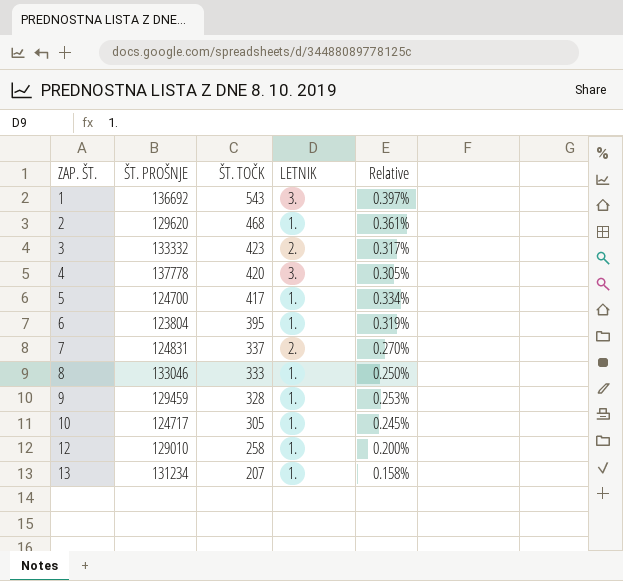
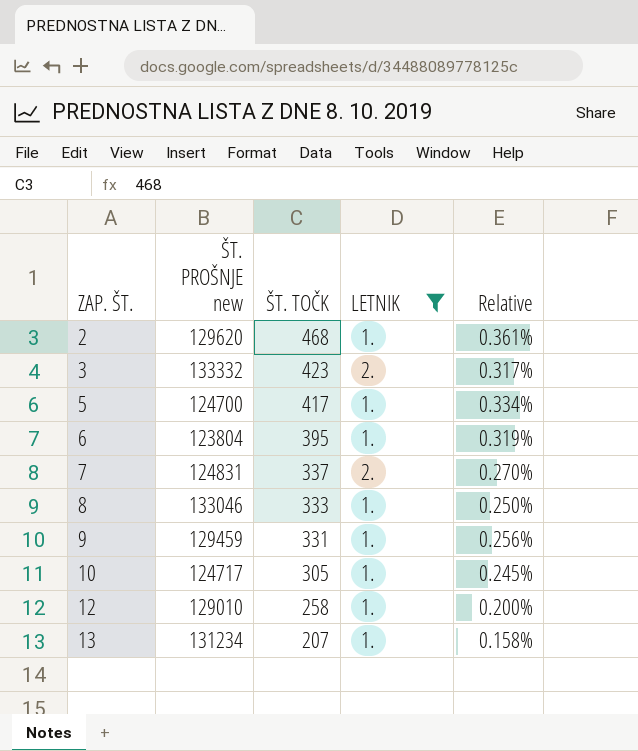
filter: none -> LETNIK != 3.
column name: ŠT. PROŠNJE -> ŠT. PROŠNJE new
9 | ŠT. TOČK: 328 -> 331
9 | Relative: 0.253% -> 0.256%

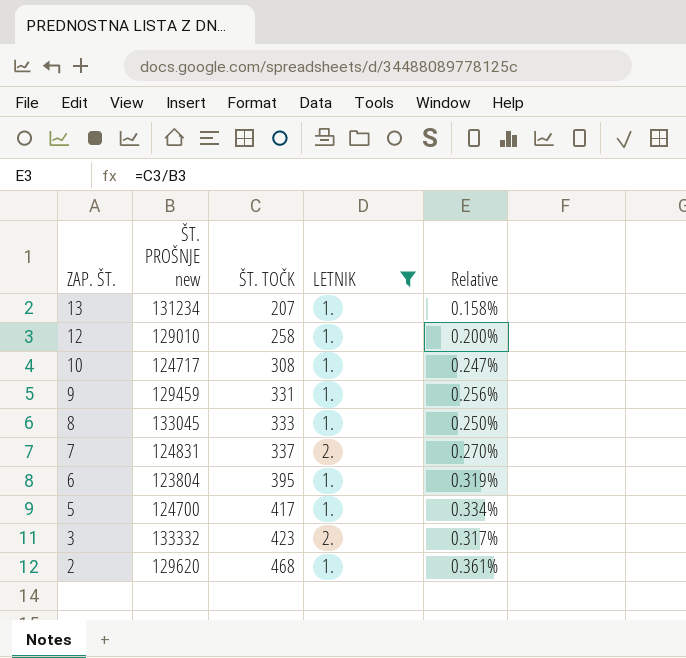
row order: ZAP. ŠT. ascending -> ZAP. ŠT. descending
10 | ŠT. TOČK: 305 -> 308
10 | Relative: 0.245% -> 0.247%
8 | ŠT. PROŠNJE new: 133046 -> 133045

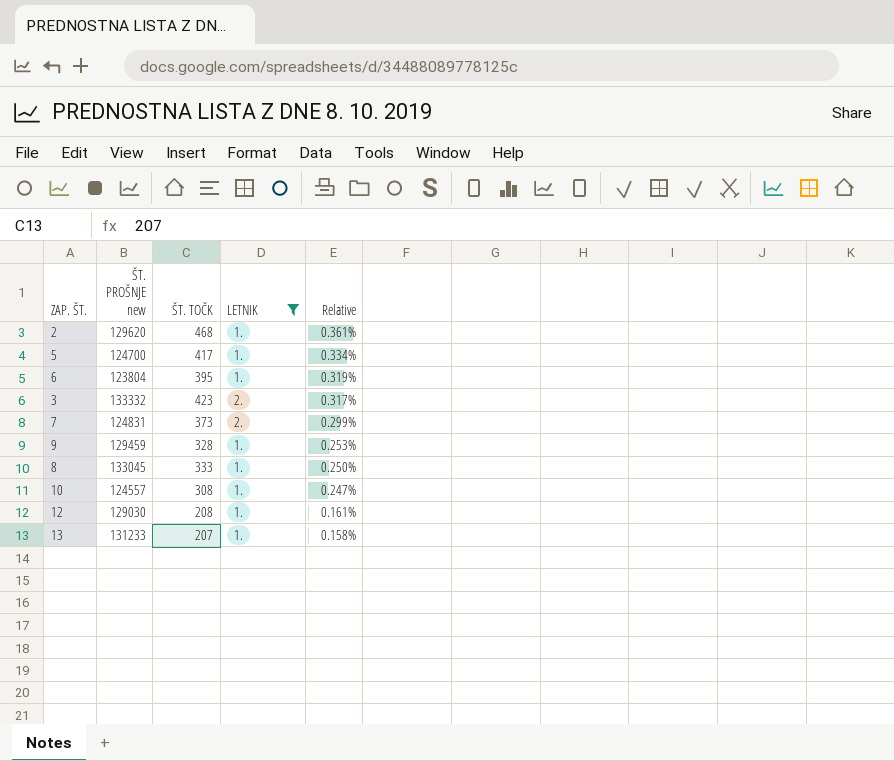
row order: ZAP. ŠT. descending -> Relative descending
7 | ŠT. TOČK: 337 -> 373
7 | Relative: 0.270% -> 0.299%
9 | ŠT. TOČK: 331 -> 328
9 | Relative: 0.256% -> 0.253%
10 | ŠT. PROŠNJE new: 124717 -> 124557
12 | ŠT. PROŠNJE new: 129010 -> 129030
12 | ŠT. TOČK: 258 -> 208
12 | Relative: 0.200% -> 0.161%
13 | ŠT. PROŠNJE new: 131234 -> 131233

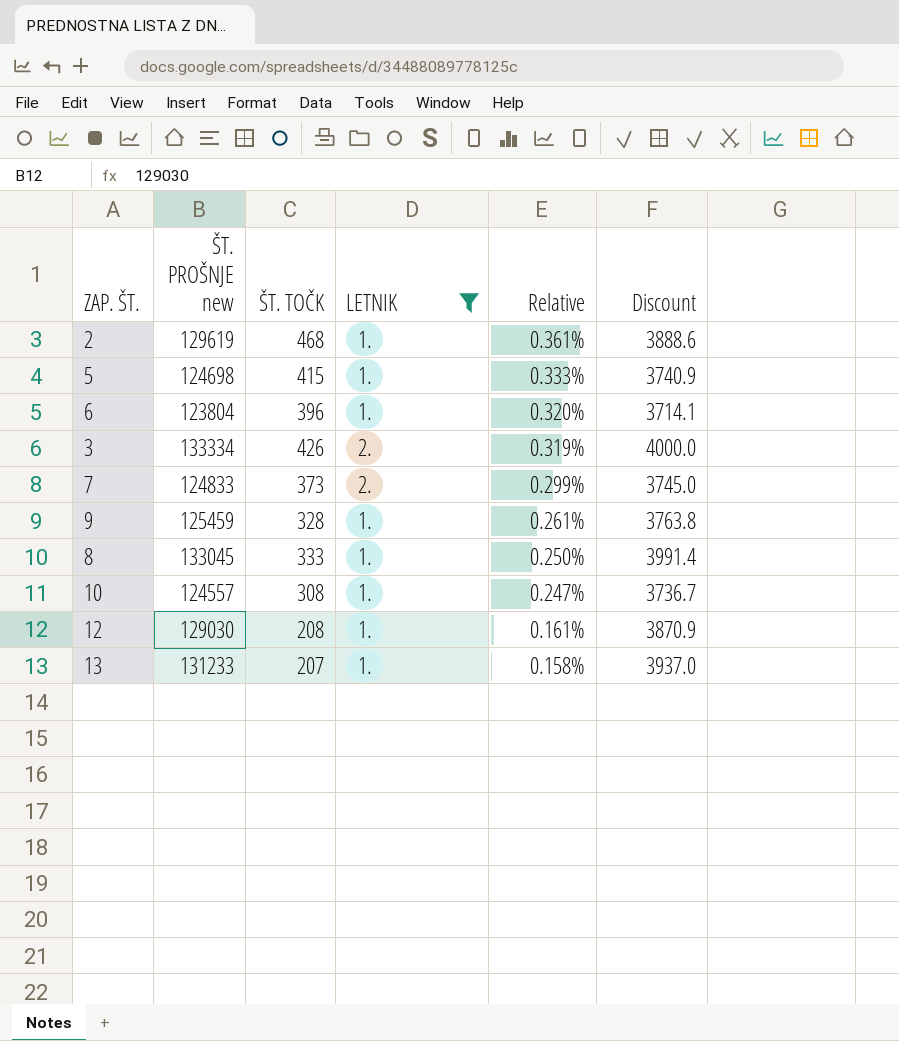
column Discount | formula: none -> [ŠT. PROŠNJE new] * 0.03
2 | ŠT. PROŠNJE new: 129620 -> 129619
5 | ŠT. PROŠNJE new: 124700 -> 124698
5 | ŠT. TOČK: 417 -> 415
5 | Relative: 0.334% -> 0.333%
6 | ŠT. TOČK: 395 -> 396
6 | Relative: 0.319% -> 0.320%
3 | ŠT. PROŠNJE new: 133332 -> 133334
3 | ŠT. TOČK: 423 -> 426
3 | Relative: 0.317% -> 0.319%
7 | ŠT. PROŠNJE new: 124831 -> 124833
9 | ŠT. PROŠNJE new: 129459 -> 125459
9 | Relative: 0.253% -> 0.261%

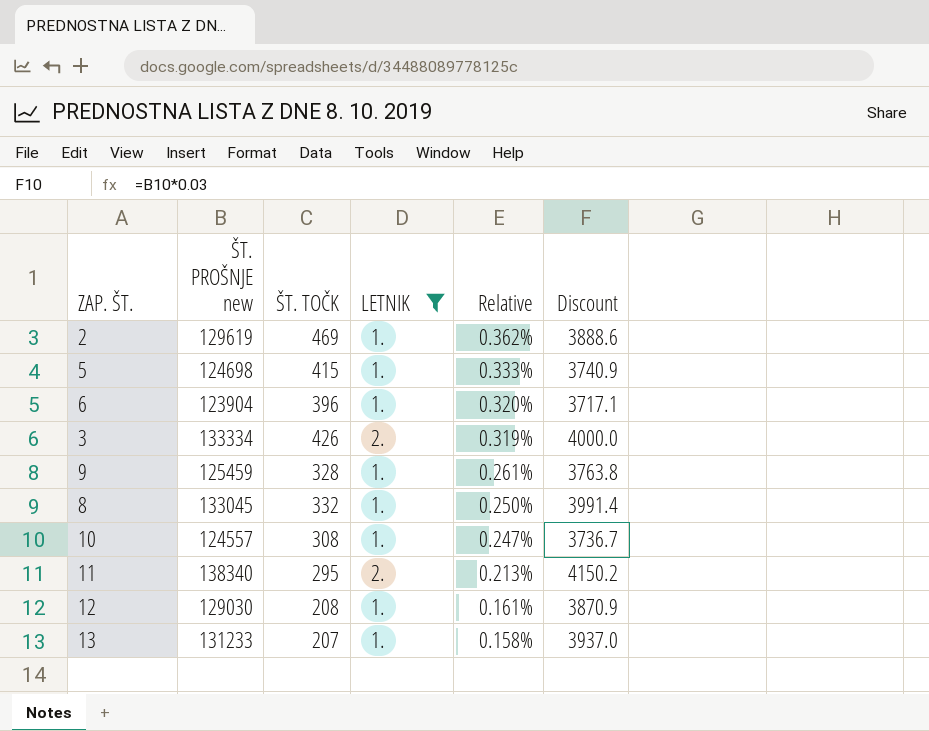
row 7: 124833 | 373 | 2. | 0.299% | 3745.0 -> none
2 | ŠT. TOČK: 468 -> 469
2 | Relative: 0.361% -> 0.362%
6 | ŠT. PROŠNJE new: 123804 -> 123904
6 | Discount: 3714.1 -> 3717.1
8 | ŠT. TOČK: 333 -> 332
row 11: none -> 138340 | 295 | 2. | 0.213% | 4150.2

